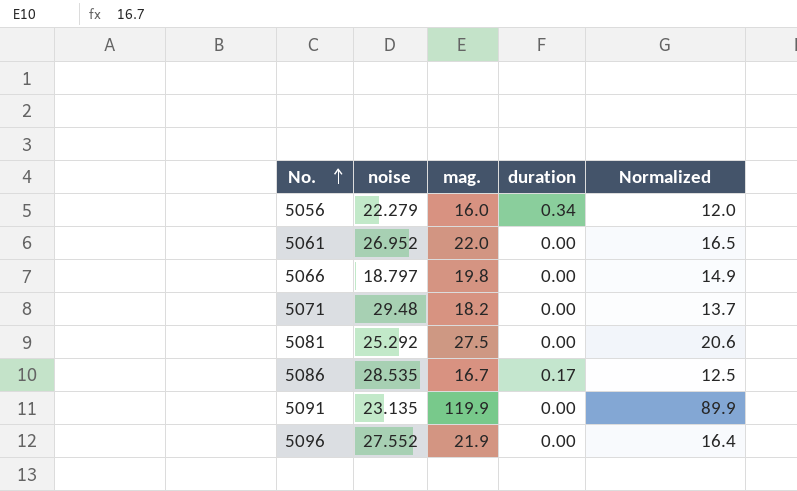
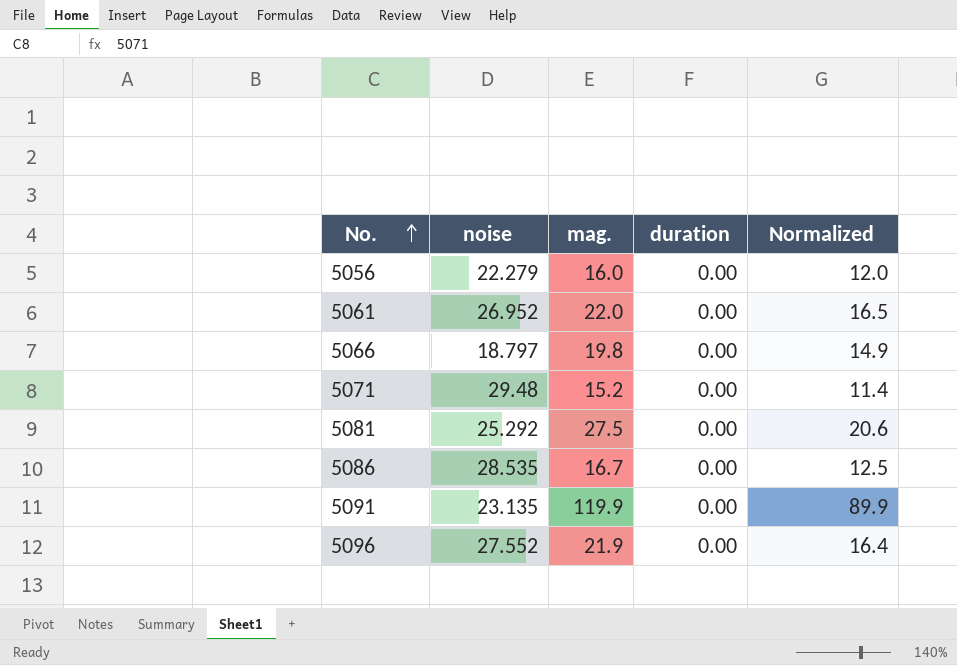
5056 | duration: 0.34 -> 0.00
5071 | mag.: 18.2 -> 15.2
5071 | Normalized: 13.7 -> 11.4
5086 | duration: 0.17 -> 0.00

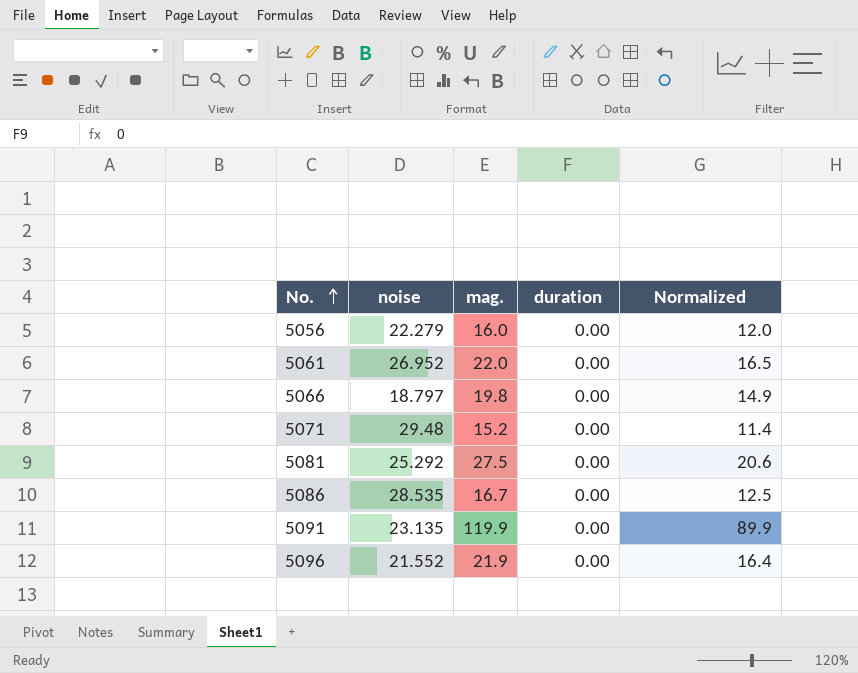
5096 | noise: 27.552 -> 21.552

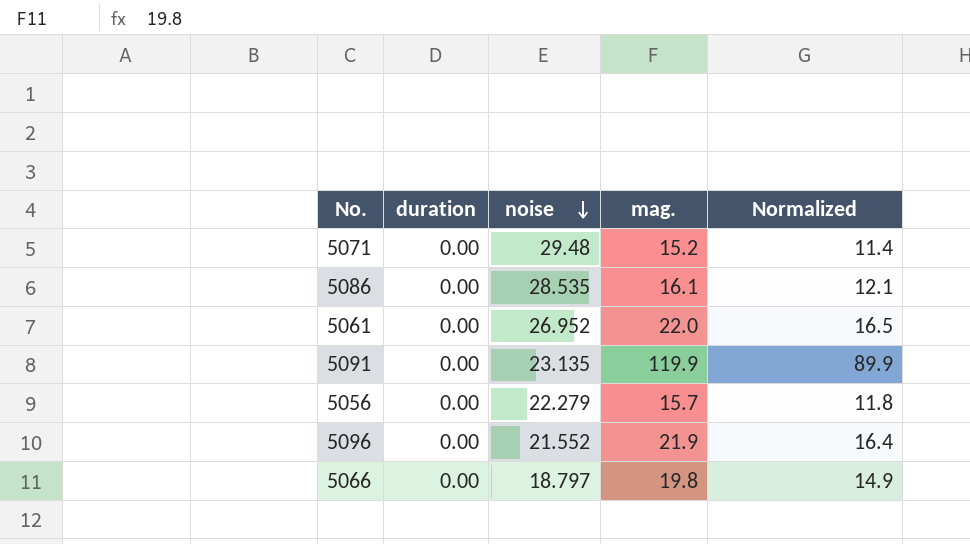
row order: No. ascending -> noise descending
column duration | position: 4 -> 2
row 5081: 25.292 | 27.5 | 0.00 | 20.6 -> none
5086 | mag.: 16.7 -> 16.1
5086 | Normalized: 12.5 -> 12.1
5056 | mag.: 16.0 -> 15.7
5056 | Normalized: 12.0 -> 11.8

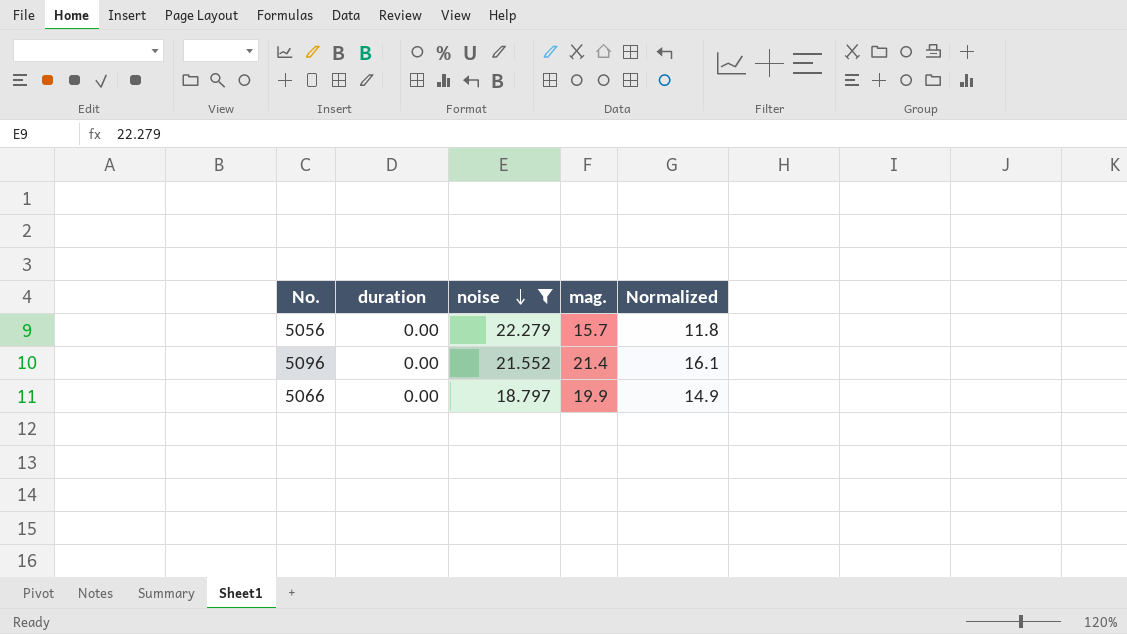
filter: none -> noise <= 22.279
5096 | mag.: 21.9 -> 21.4
5096 | Normalized: 16.4 -> 16.1
5066 | mag.: 19.8 -> 19.9

